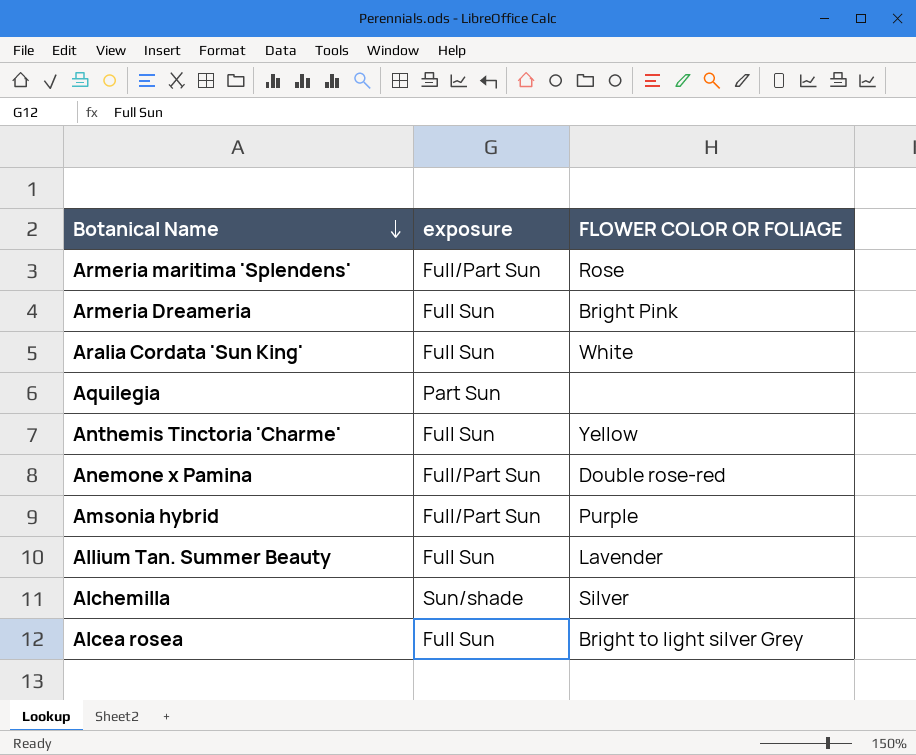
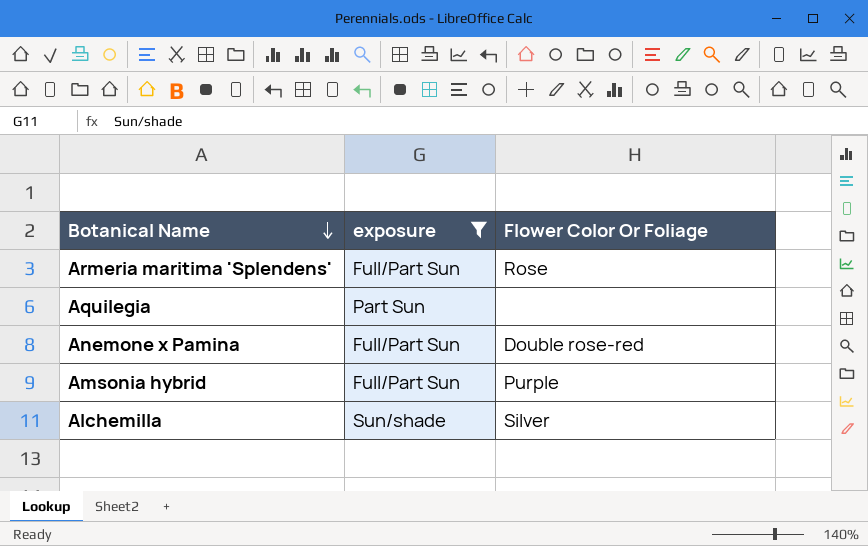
filter: none -> exposure != Full Sun
column name: FLOWER COLOR OR FOLIAGE -> Flower Color Or Foliage

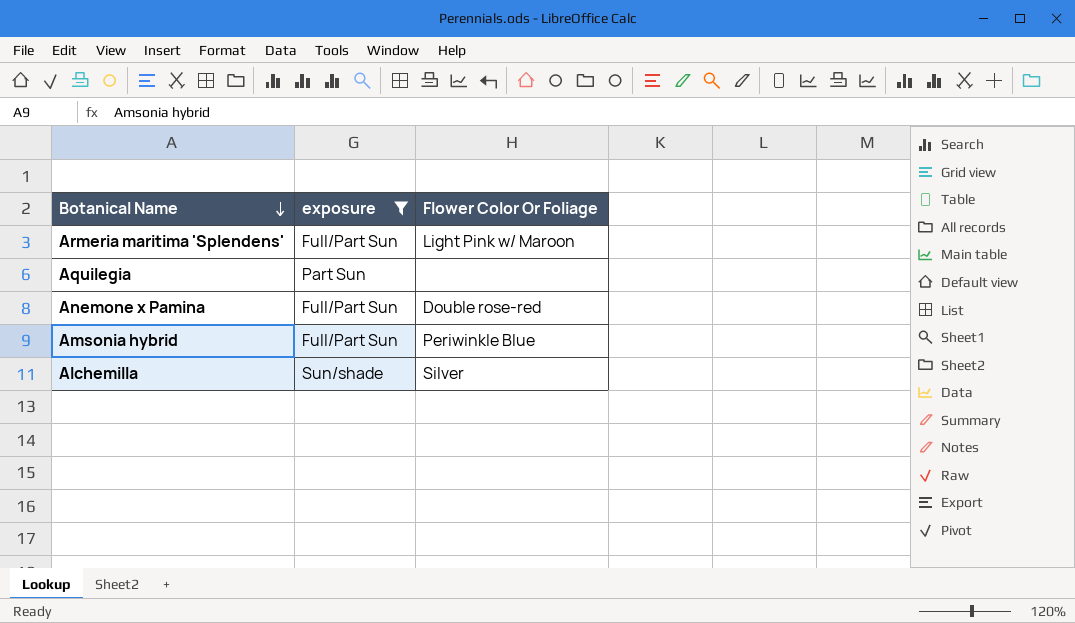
Armeria maritima 'Splendens' | Flower Color Or Foliage: Rose -> Light Pink w/ Maroon
Amsonia hybrid | Flower Color Or Foliage: Purple -> Periwinkle Blue

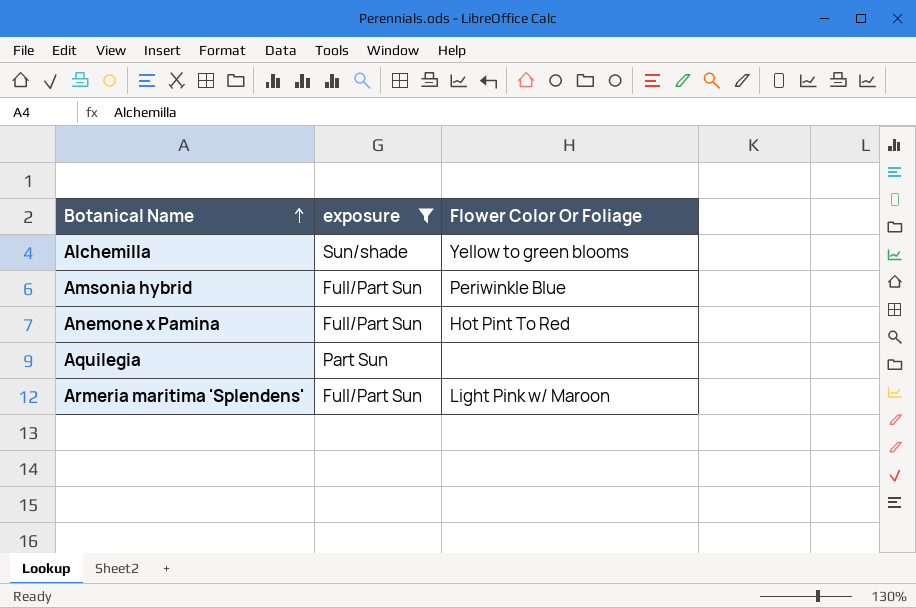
row order: Botanical Name descending -> Botanical Name ascending
Alchemilla | Flower Color Or Foliage: Silver -> Yellow to green blooms
Anemone x Pamina | Flower Color Or Foliage: Double rose-red -> Hot Pint To Red

